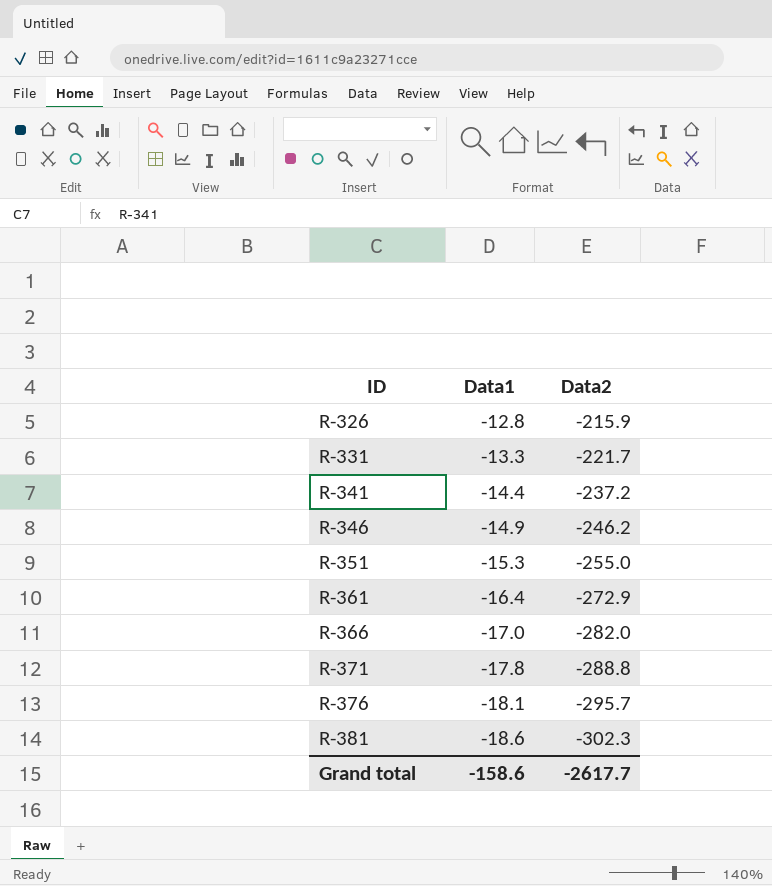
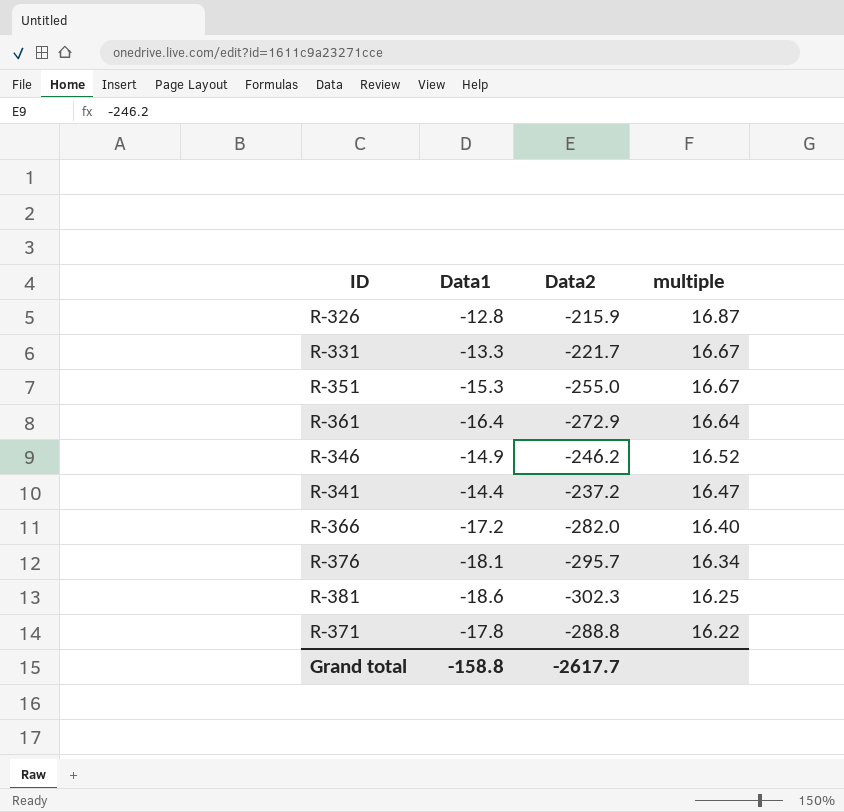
row order: ID ascending -> multiple descending
column multiple | formula: none -> [Data2] / [Data1]
R-366 | Data1: -17.0 -> -17.2
Grand total | Data1: -158.6 -> -158.8

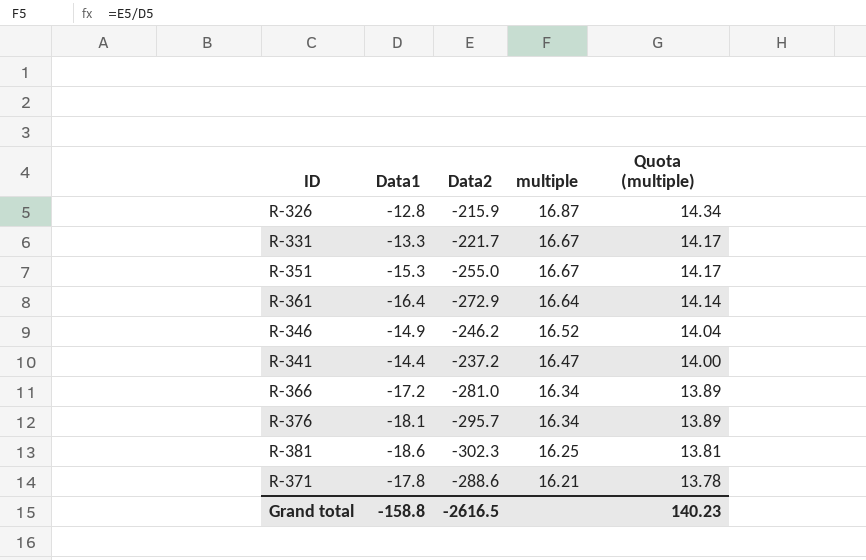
column Quota (multiple) | formula: none -> [multiple] * 0.85
R-366 | Data2: -282.0 -> -281.0
R-366 | multiple: 16.40 -> 16.34
R-371 | Data2: -288.8 -> -288.6
R-371 | multiple: 16.22 -> 16.21
Grand total | Data2: -2617.7 -> -2616.5

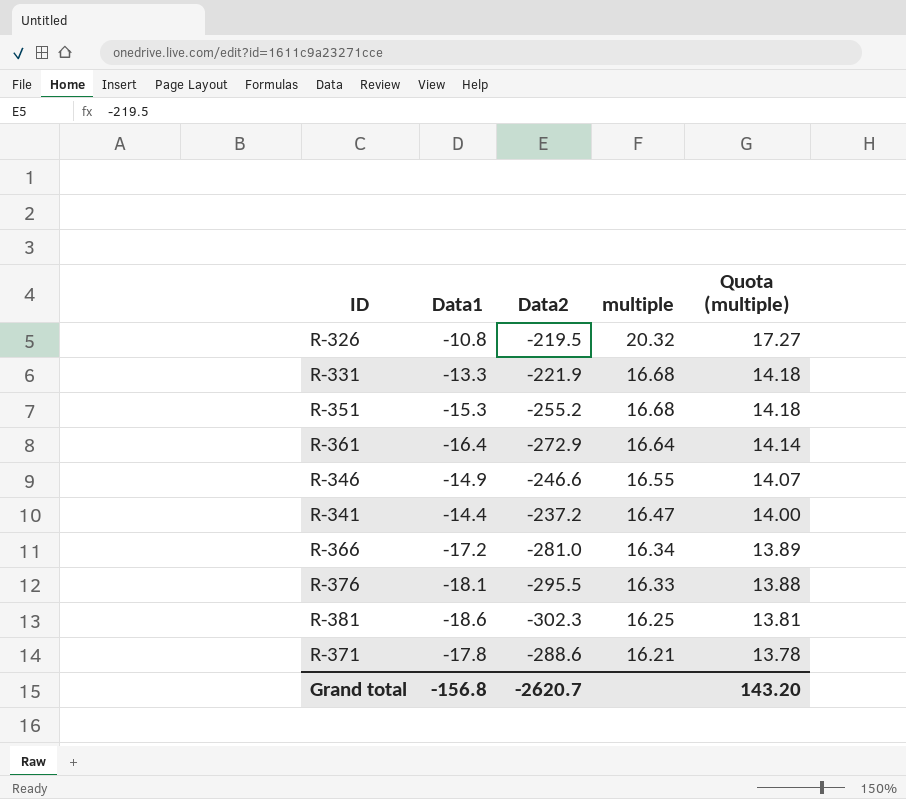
R-326 | Data1: -12.8 -> -10.8
R-326 | Data2: -215.9 -> -219.5
R-326 | multiple: 16.87 -> 20.32
R-326 | Quota (multiple): 14.34 -> 17.27
R-331 | Data2: -221.7 -> -221.9
R-331 | multiple: 16.67 -> 16.68
R-331 | Quota (multiple): 14.17 -> 14.18
R-351 | Data2: -255.0 -> -255.2
R-351 | multiple: 16.67 -> 16.68
R-351 | Quota (multiple): 14.17 -> 14.18
R-346 | Data2: -246.2 -> -246.6
R-346 | multiple: 16.52 -> 16.55
R-346 | Quota (multiple): 14.04 -> 14.07
R-376 | Data2: -295.7 -> -295.5
R-376 | multiple: 16.34 -> 16.33
R-376 | Quota (multiple): 13.89 -> 13.88
Grand total | Data1: -158.8 -> -156.8
Grand total | Data2: -2616.5 -> -2620.7
Grand total | Quota (multiple): 140.23 -> 143.20

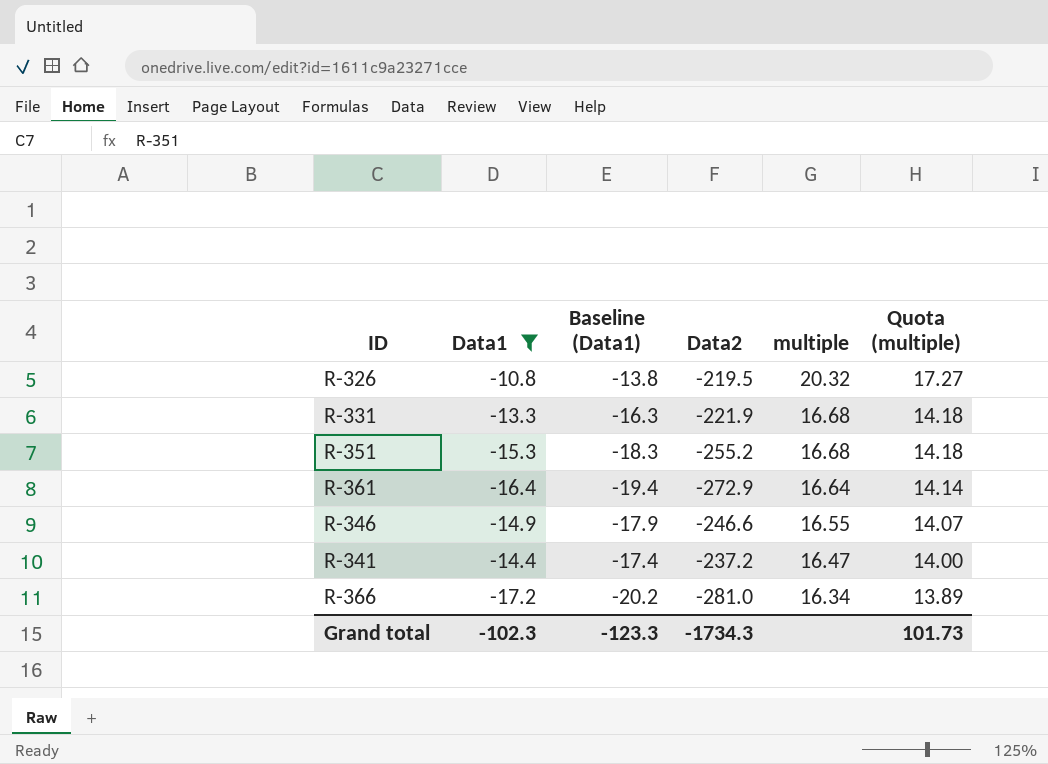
filter: none -> Data1 >= -17.2
column Baseline (Data1) | formula: none -> [Data1] - 3
Grand total | Data1: -156.8 -> -102.3
Grand total | Data2: -2620.7 -> -1734.3
Grand total | Quota (multiple): 143.20 -> 101.73

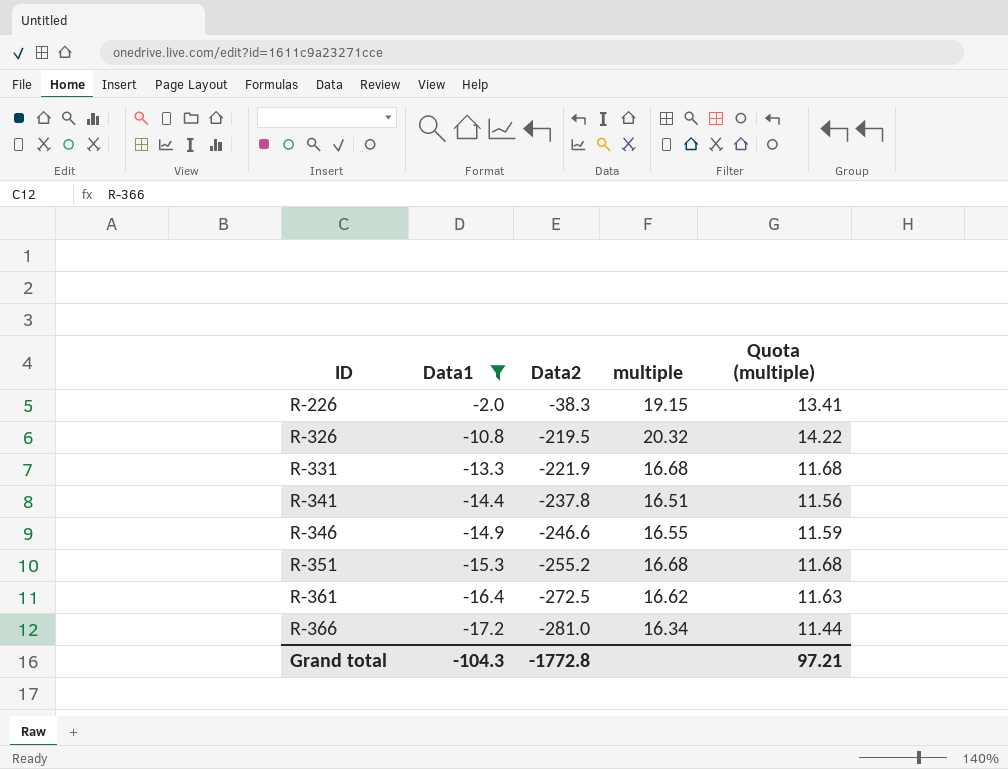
row order: multiple descending -> ID ascending
column Baseline (Data1) | formula: [Data1] - 3 -> none
column Quota (multiple) | formula: [multiple] * 0.85 -> [multiple] * 0.7
row R-226: none -> -2.0 | -38.3 | 19.15 | 13.41
R-341 | Data2: -237.2 -> -237.8
R-341 | multiple: 16.47 -> 16.51
R-361 | Data2: -272.9 -> -272.5
R-361 | multiple: 16.64 -> 16.62
Grand total | Data1: -102.3 -> -104.3
Grand total | Data2: -1734.3 -> -1772.8
Grand total | Quota (multiple): 101.73 -> 97.21

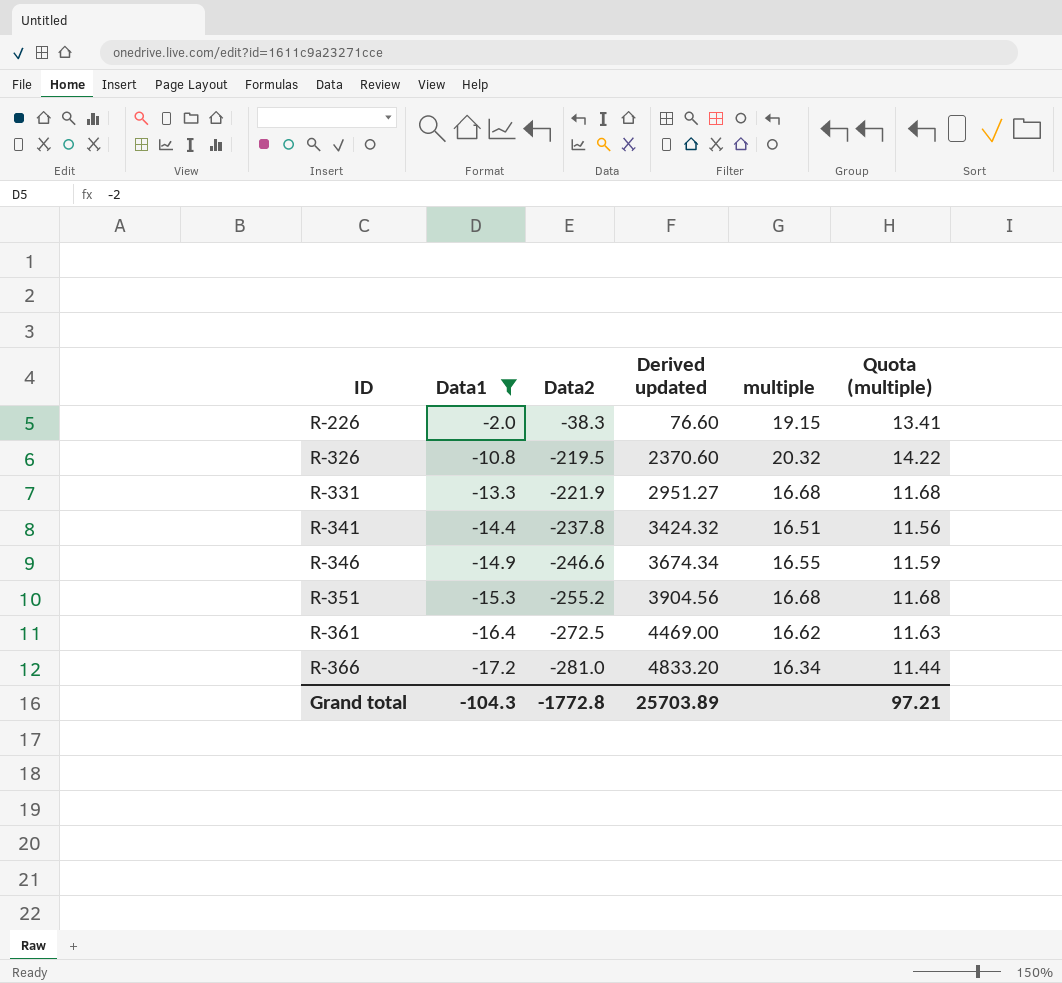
column Derived updated | formula: none -> [Data1] * [Data2]

